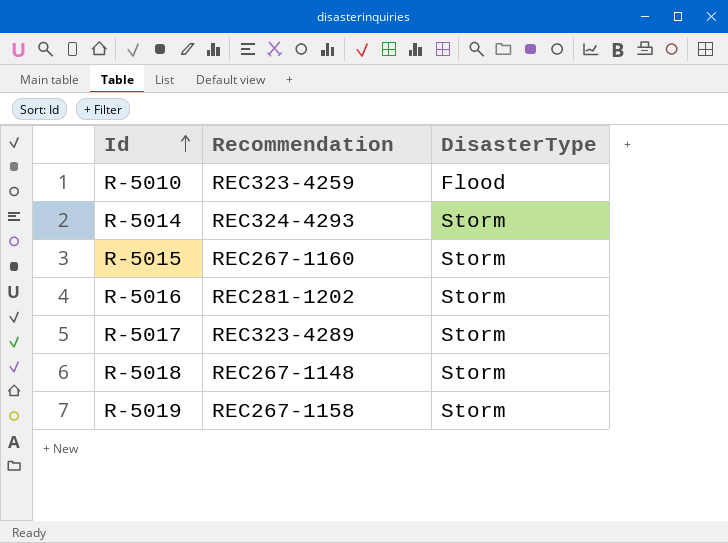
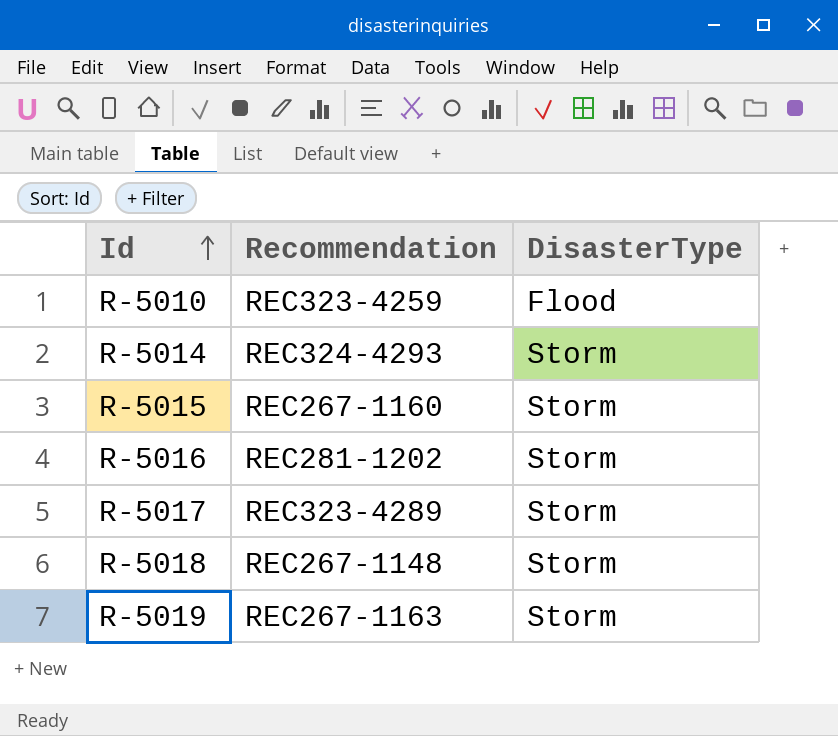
R-5019 | Recommendation: REC267-1158 -> REC267-1163

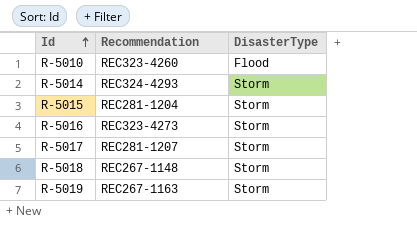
R-5010 | Recommendation: REC323-4259 -> REC323-4260
R-5015 | Recommendation: REC267-1160 -> REC281-1204
R-5016 | Recommendation: REC281-1202 -> REC323-4273
R-5017 | Recommendation: REC323-4289 -> REC281-1207

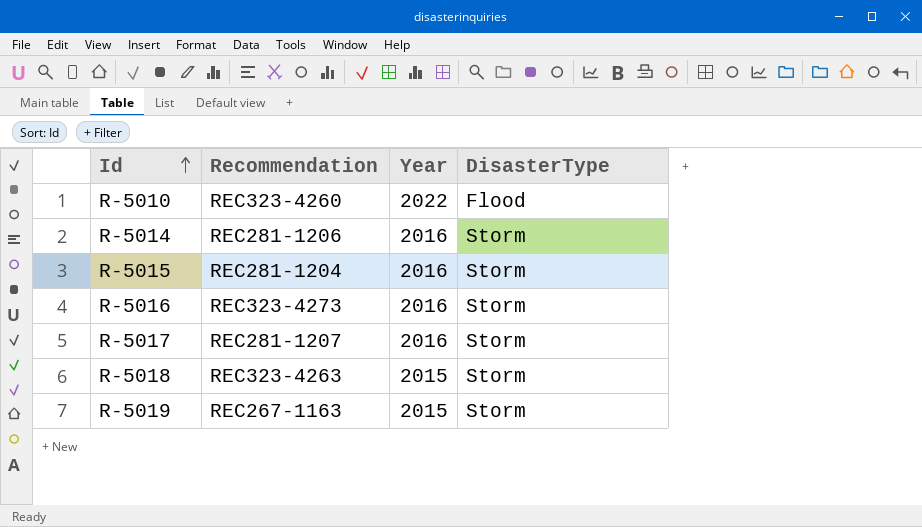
column Year | position: none -> 3
R-5014 | Recommendation: REC324-4293 -> REC281-1206
R-5018 | Recommendation: REC267-1148 -> REC323-4263

